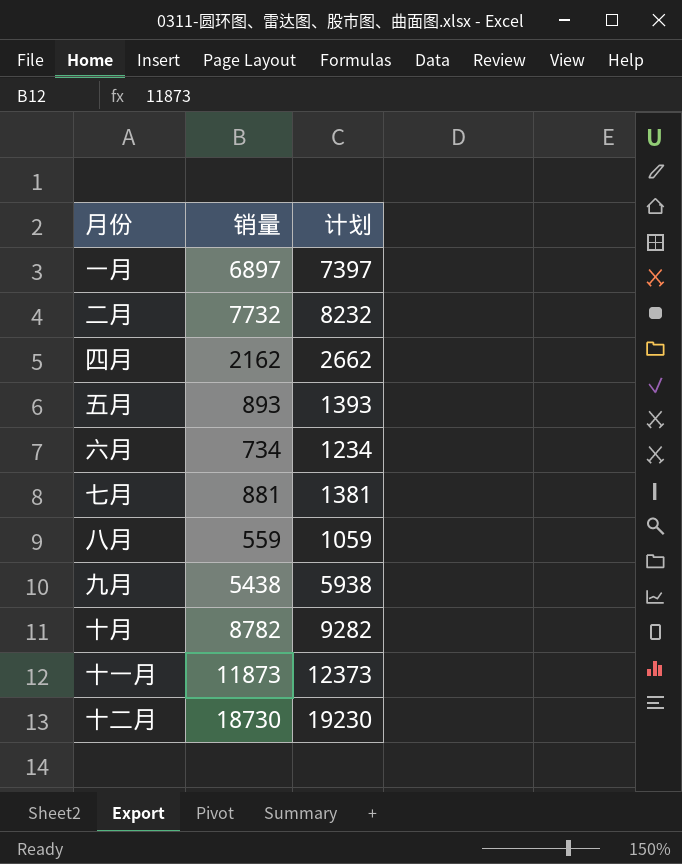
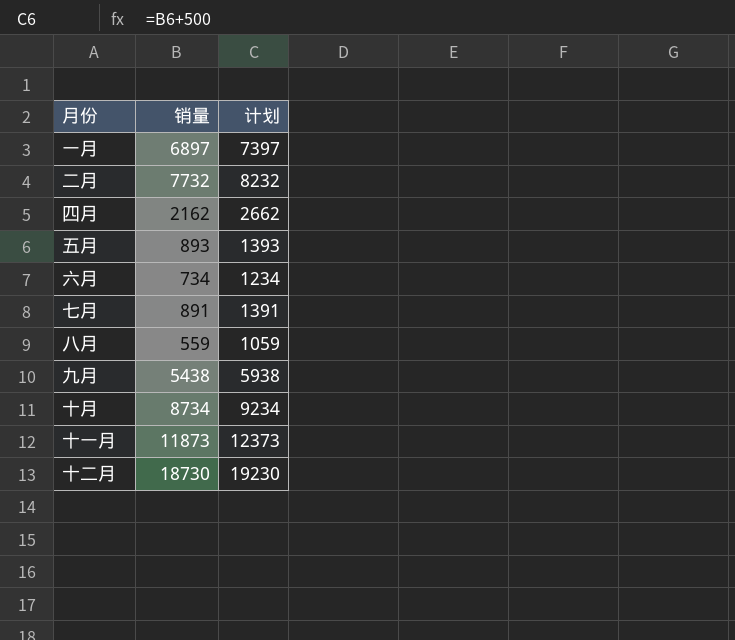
七月 | 销量: 881 -> 891
七月 | 计划: 1381 -> 1391
十月 | 销量: 8782 -> 8734
十月 | 计划: 9282 -> 9234

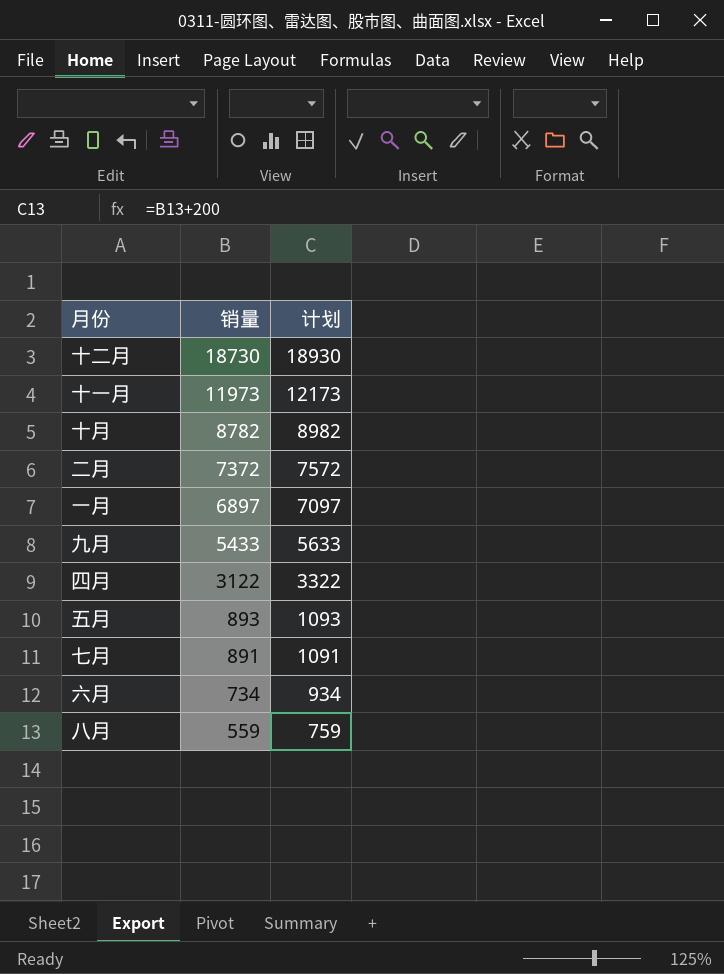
row order: none -> 销量 descending
column 计划 | formula: [销量] + 500 -> [销量] + 200
十一月 | 销量: 11873 -> 11973
十月 | 销量: 8734 -> 8782
二月 | 销量: 7732 -> 7372
九月 | 销量: 5438 -> 5433
四月 | 销量: 2162 -> 3122

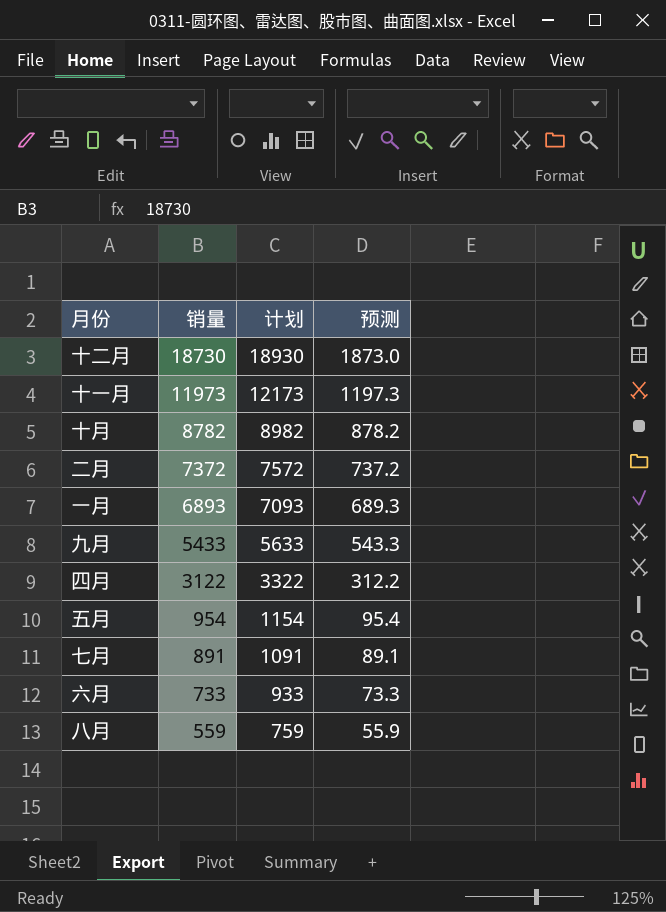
column 预测 | formula: none -> [销量] * 0.1
一月 | 销量: 6897 -> 6893
一月 | 计划: 7097 -> 7093
五月 | 销量: 893 -> 954
五月 | 计划: 1093 -> 1154
六月 | 销量: 734 -> 733
六月 | 计划: 934 -> 933

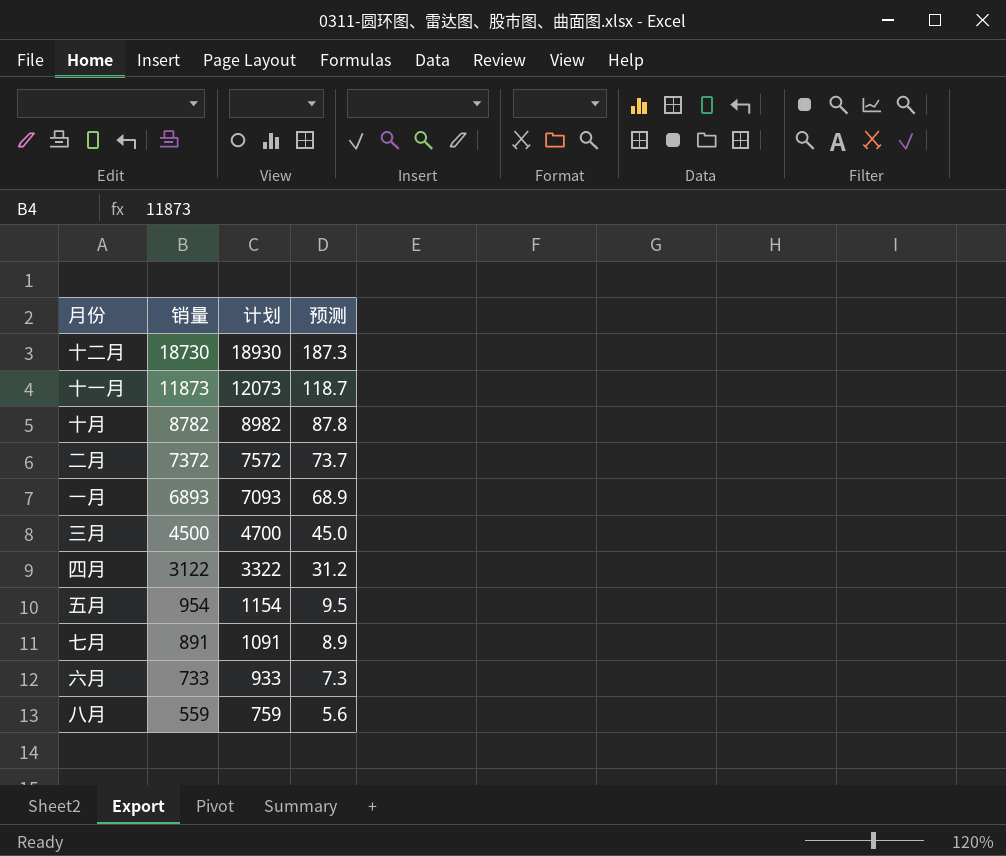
column 预测 | formula: [销量] * 0.1 -> [销量] * 0.01
row 九月: 5433 | 5633 | 543.3 -> none
十一月 | 销量: 11973 -> 11873
十一月 | 计划: 12173 -> 12073
row 三月: none -> 4500 | 4700 | 45.0

